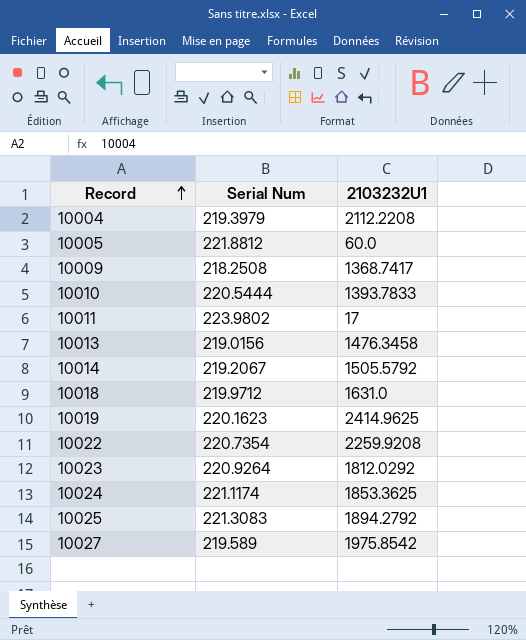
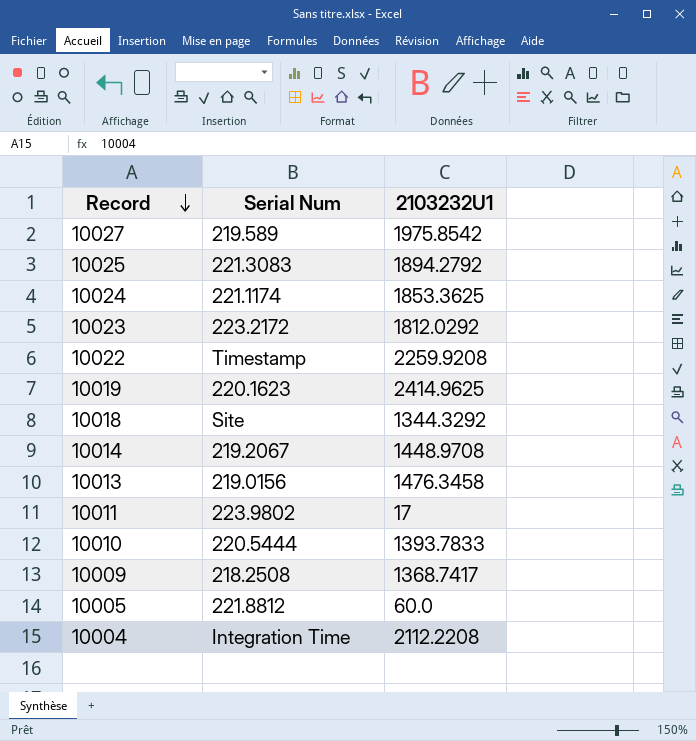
row order: Record ascending -> Record descending
10023 | Serial Num: 220.9264 -> 223.2172
10022 | Serial Num: 220.7354 -> Timestamp
10018 | Serial Num: 219.9712 -> Site
10018 | 2103232U1: 1631.0 -> 1344.3292
10014 | 2103232U1: 1505.5792 -> 1448.9708
10004 | Serial Num: 219.3979 -> Integration Time

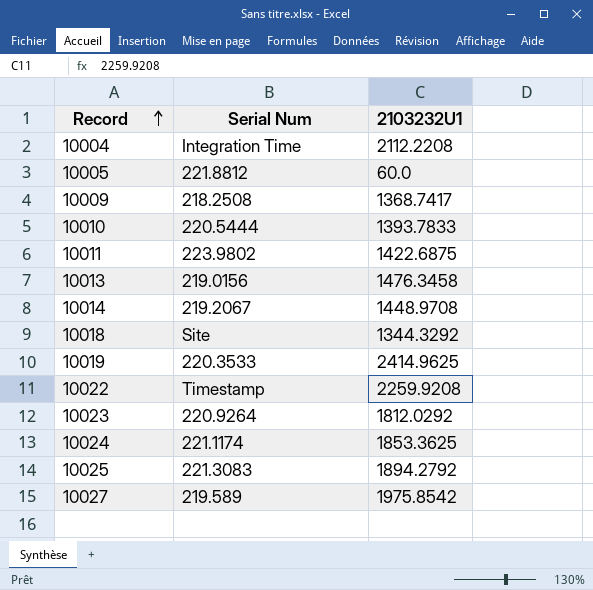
row order: Record descending -> Record ascending
10011 | 2103232U1: 17 -> 1422.6875
10019 | Serial Num: 220.1623 -> 220.3533
10023 | Serial Num: 223.2172 -> 220.9264

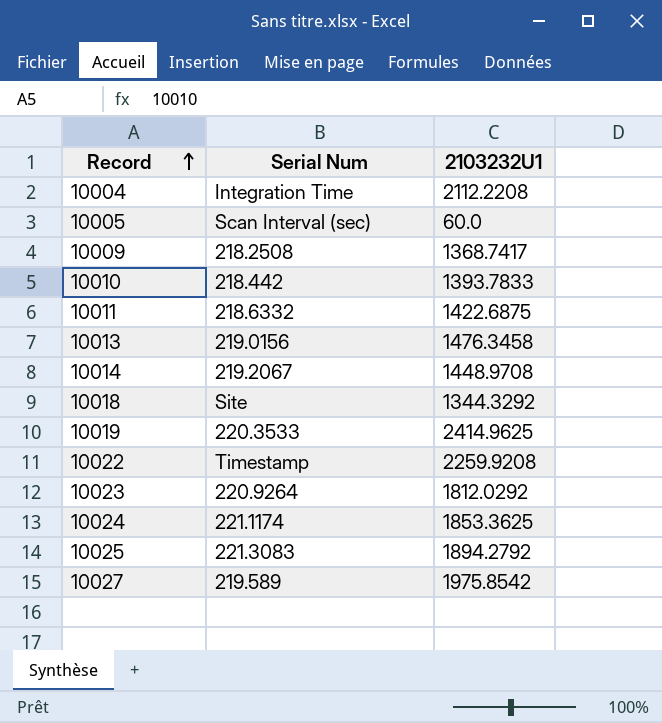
10005 | Serial Num: 221.8812 -> Scan Interval (sec)
10010 | Serial Num: 220.5444 -> 218.442
10011 | Serial Num: 223.9802 -> 218.6332

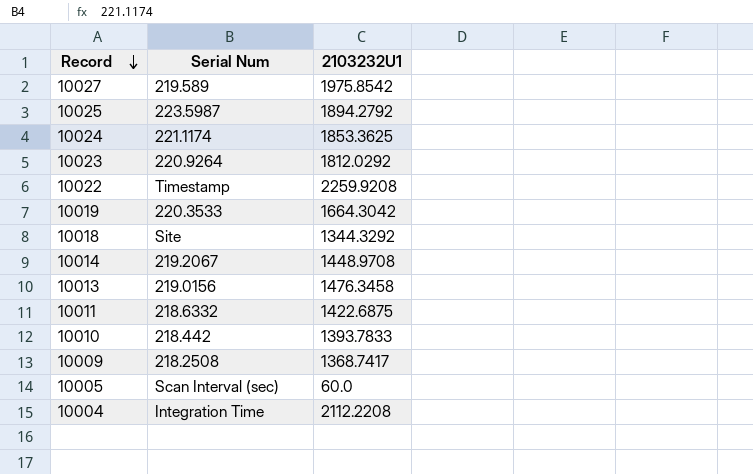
row order: Record ascending -> Record descending
10025 | Serial Num: 221.3083 -> 223.5987
10019 | 2103232U1: 2414.9625 -> 1664.3042

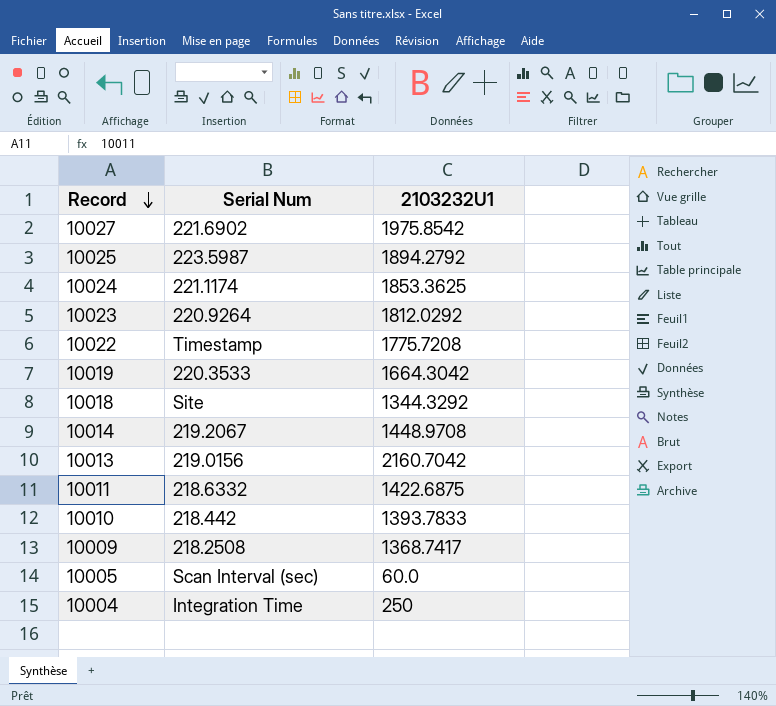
10027 | Serial Num: 219.589 -> 221.6902
10022 | 2103232U1: 2259.9208 -> 1775.7208
10013 | 2103232U1: 1476.3458 -> 2160.7042
10004 | 2103232U1: 2112.2208 -> 250

